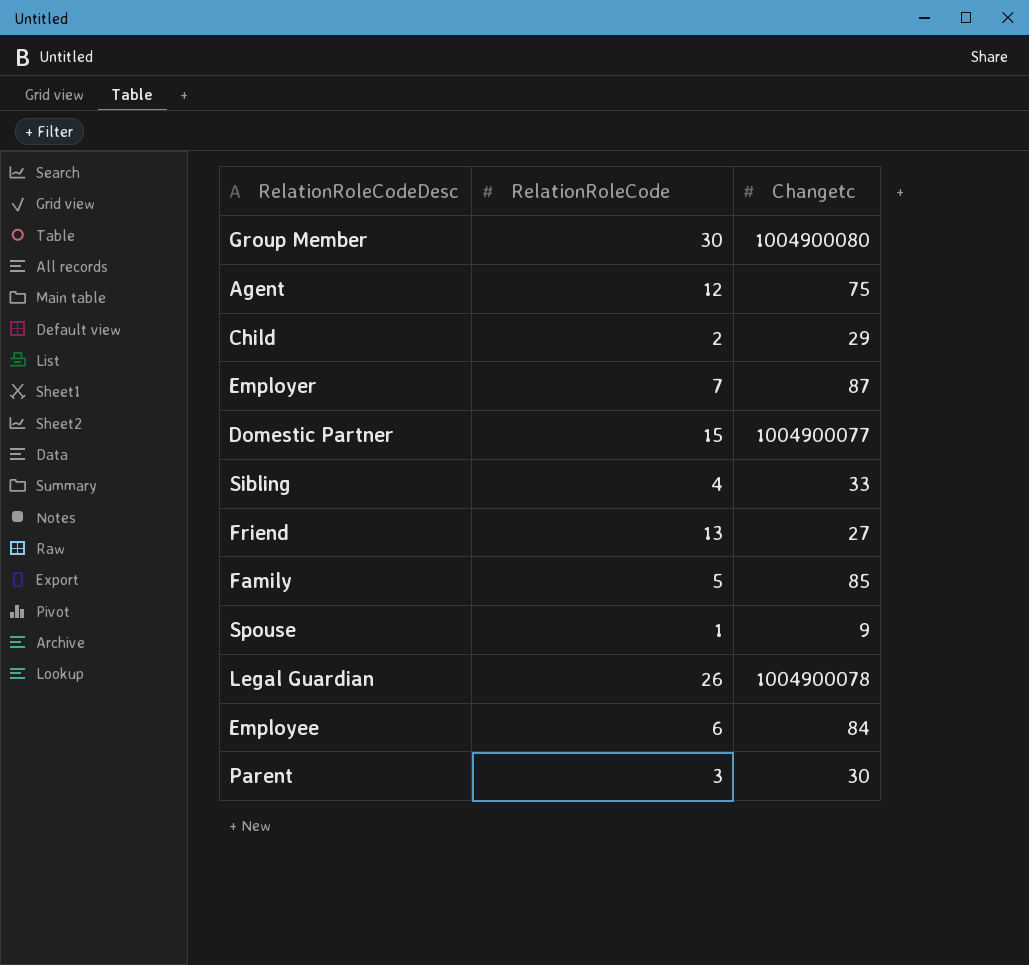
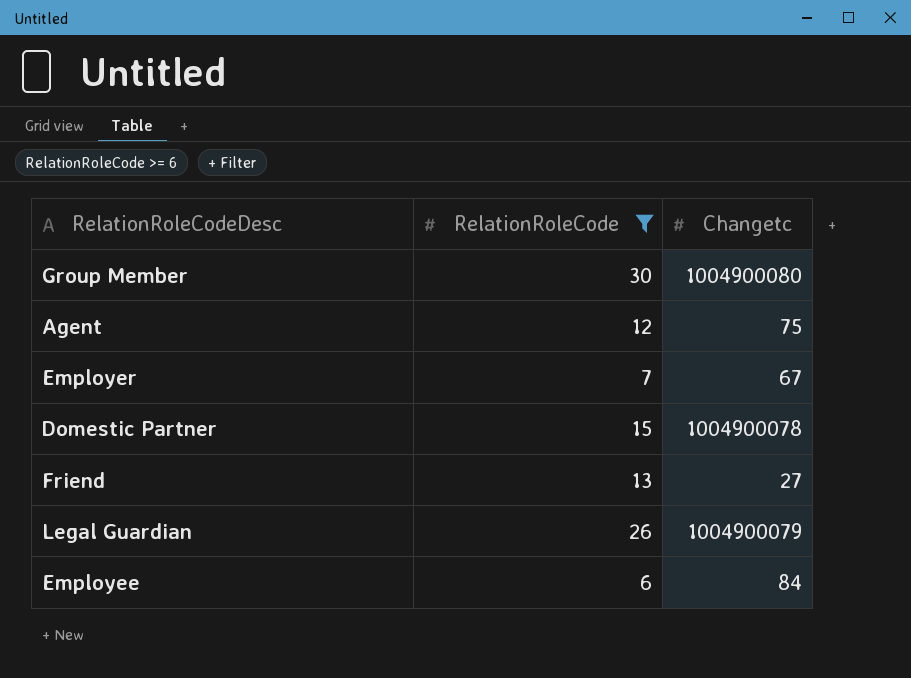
filter: none -> RelationRoleCode >= 6
Employer | Changetc: 87 -> 67
Domestic Partner | Changetc: 1004900077 -> 1004900078
Legal Guardian | Changetc: 1004900078 -> 1004900079

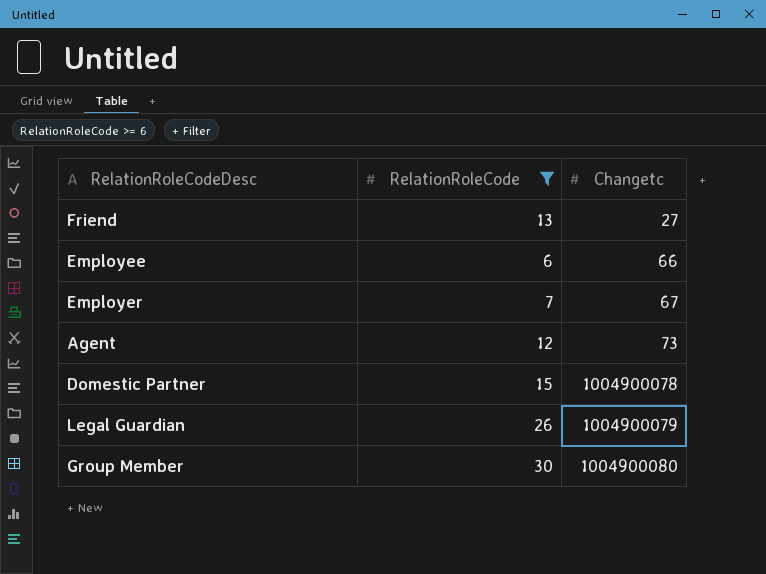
row order: none -> Changetc ascending
Employee | Changetc: 84 -> 66
Agent | Changetc: 75 -> 73

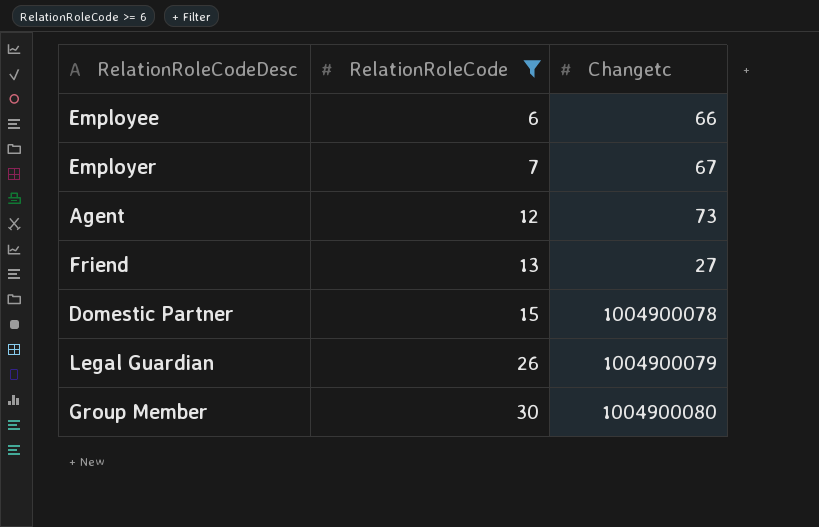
row order: Changetc ascending -> RelationRoleCode ascending

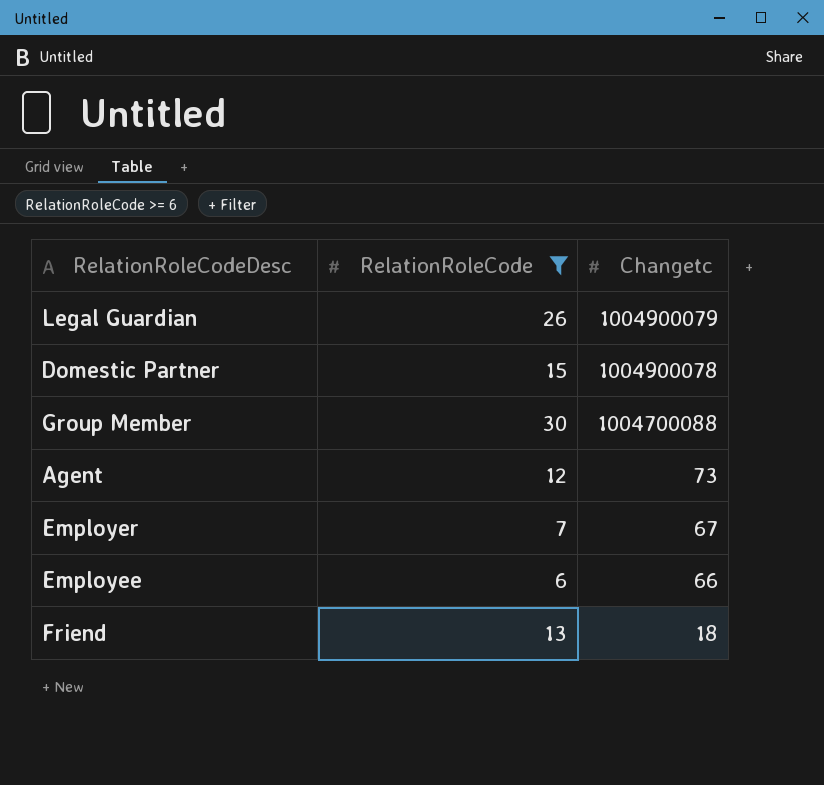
row order: RelationRoleCode ascending -> Changetc descending
Group Member | Changetc: 1004900080 -> 1004700088
Friend | Changetc: 27 -> 18

